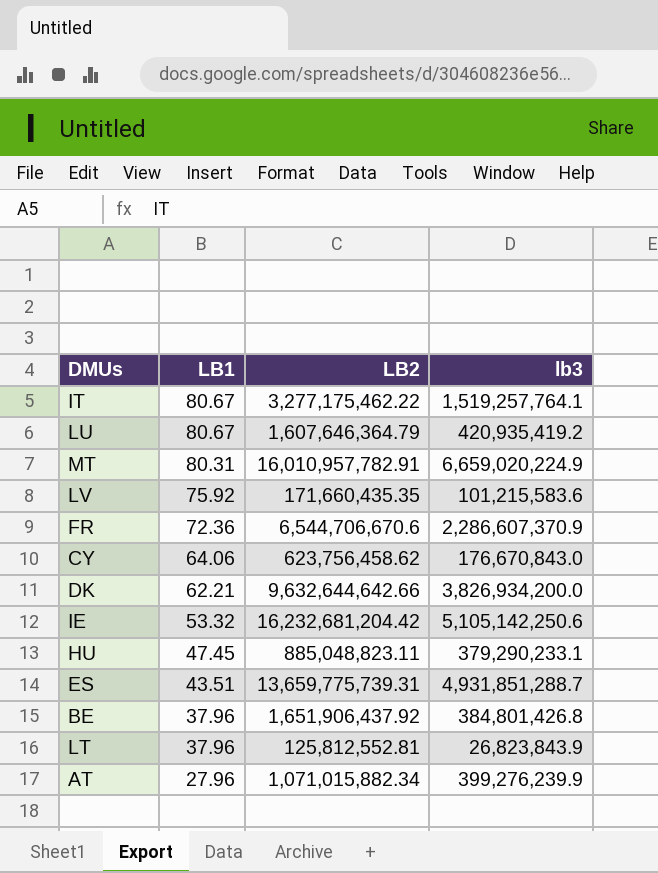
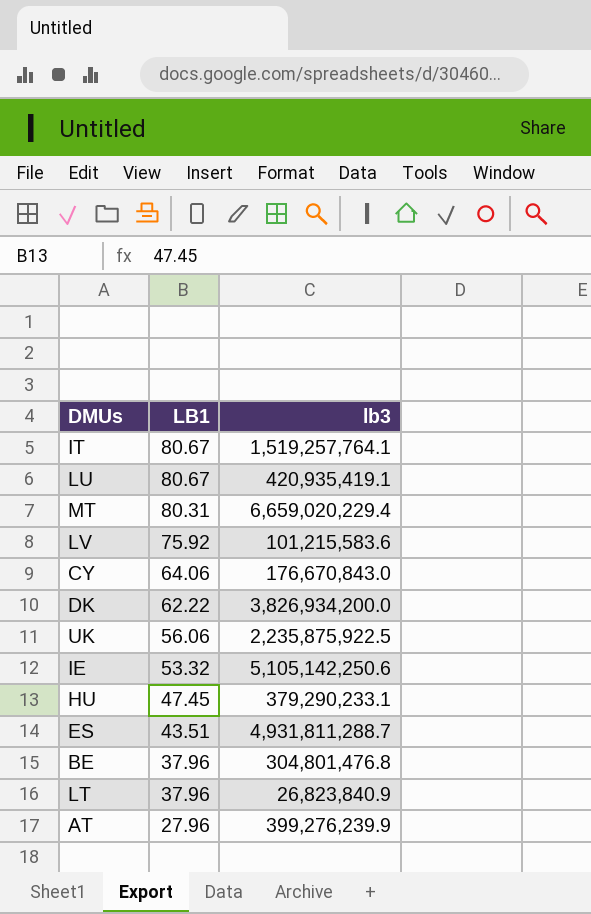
column LB2 | position: 3 -> none
row FR: 72.36 | 6,544,706,670.6 | 2,286,607,370.9 -> none
LU | lb3: 420,935,419.2 -> 420,935,419.1
MT | lb3: 6,659,020,224.9 -> 6,659,020,229.4
DK | LB1: 62.21 -> 62.22
row UK: none -> 56.06 | 2,235,875,922.5
ES | lb3: 4,931,851,288.7 -> 4,931,811,288.7
BE | lb3: 384,801,426.8 -> 304,801,476.8
LT | lb3: 26,823,843.9 -> 26,823,840.9

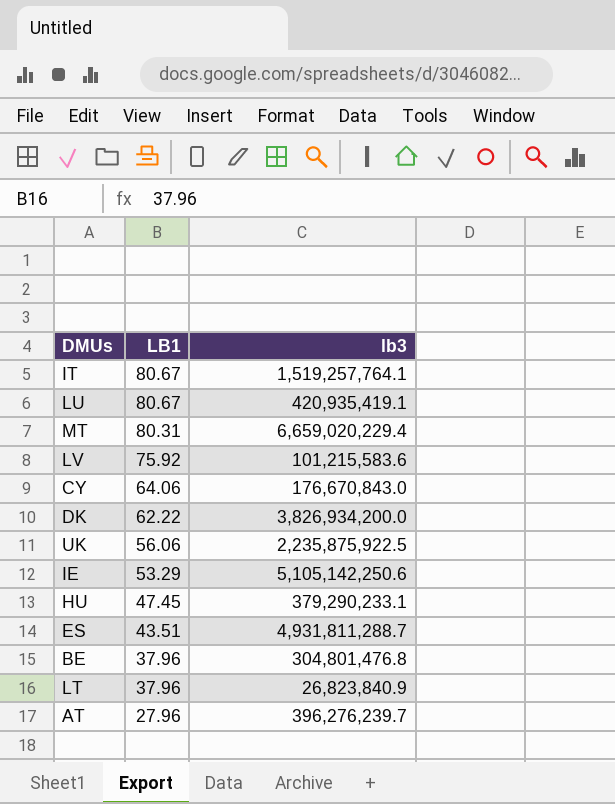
IE | LB1: 53.32 -> 53.29
AT | lb3: 399,276,239.9 -> 396,276,239.7

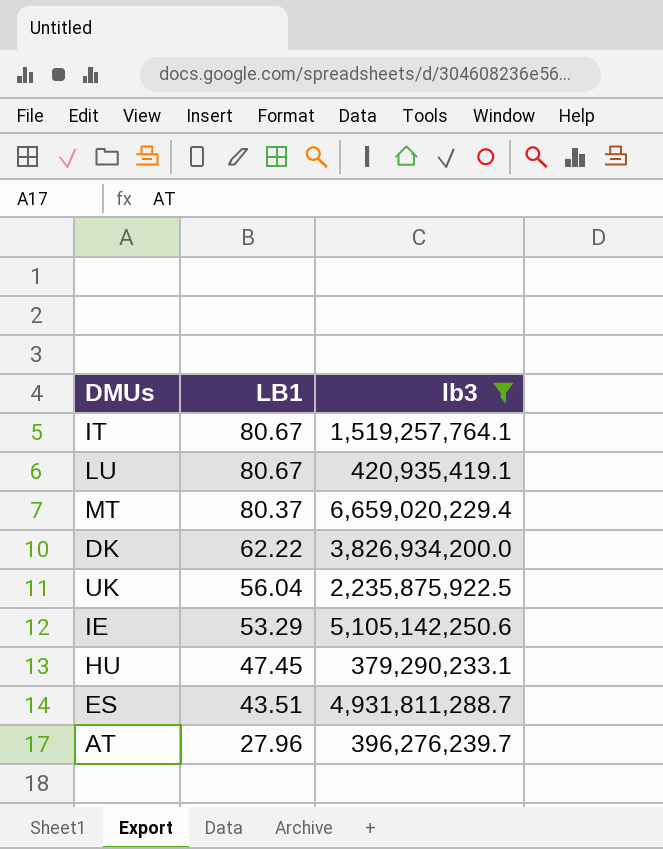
filter: none -> lb3 >= 379,290,233.1
MT | LB1: 80.31 -> 80.37
UK | LB1: 56.06 -> 56.04

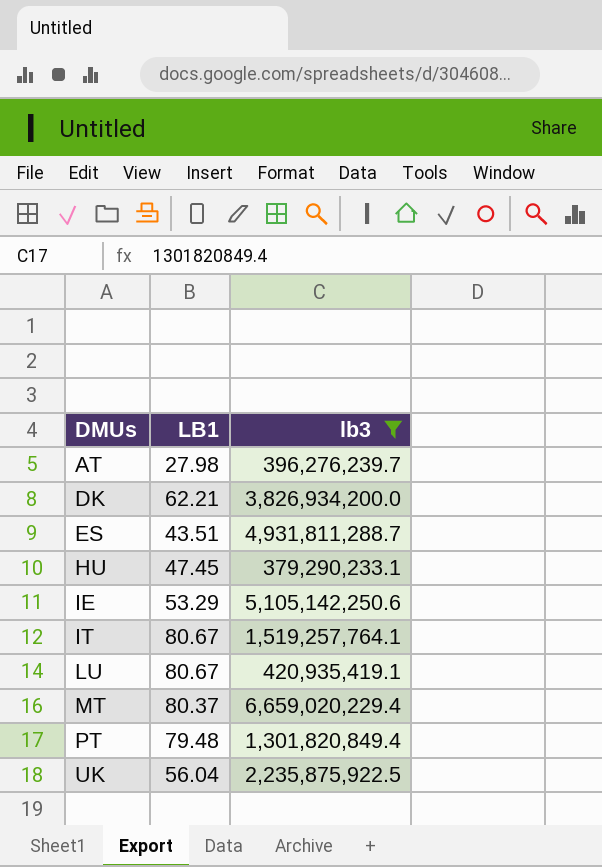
row order: LB1 descending -> DMUs ascending
AT | LB1: 27.96 -> 27.98
DK | LB1: 62.22 -> 62.21
row PT: none -> 79.48 | 1,301,820,849.4

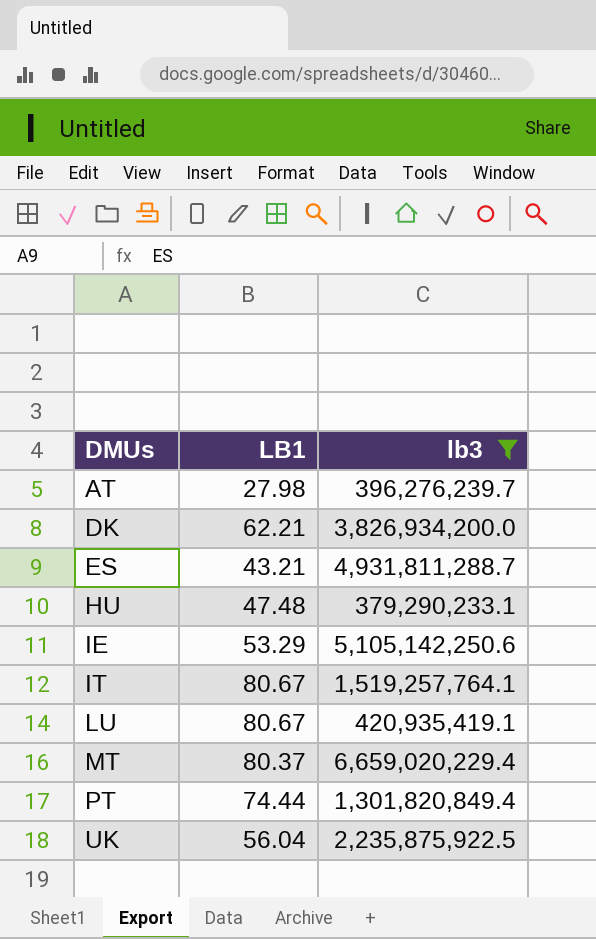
ES | LB1: 43.51 -> 43.21
HU | LB1: 47.45 -> 47.48
PT | LB1: 79.48 -> 74.44

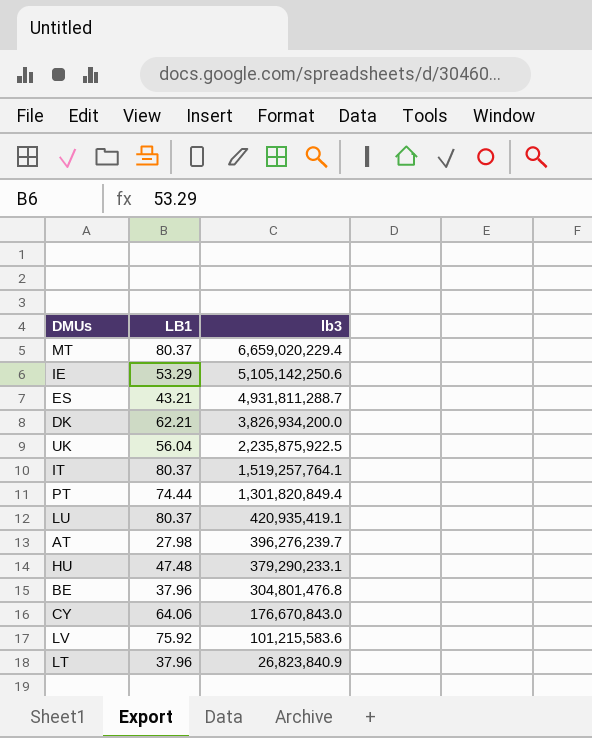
filter: lb3 >= 379,290,233.1 -> none
row order: DMUs ascending -> lb3 descending
IT | LB1: 80.67 -> 80.37
LU | LB1: 80.67 -> 80.37

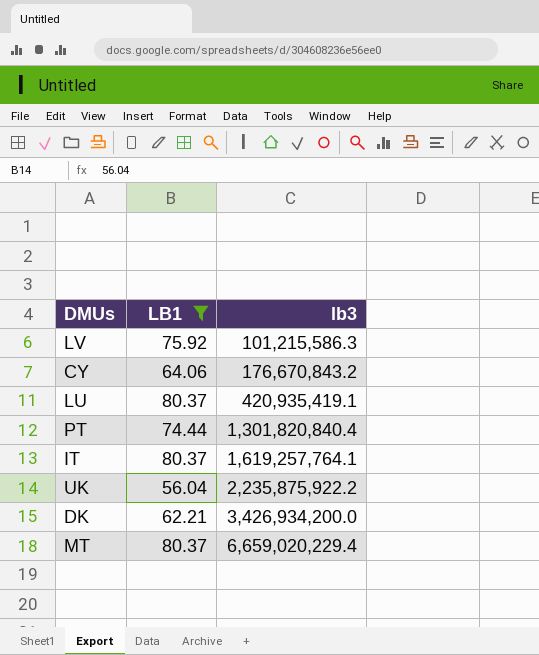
filter: none -> LB1 >= 56.04
row order: lb3 descending -> lb3 ascending
LV | lb3: 101,215,583.6 -> 101,215,586.3
CY | lb3: 176,670,843.0 -> 176,670,843.2
PT | lb3: 1,301,820,849.4 -> 1,301,820,840.4
IT | lb3: 1,519,257,764.1 -> 1,619,257,764.1
UK | lb3: 2,235,875,922.5 -> 2,235,875,922.2
DK | lb3: 3,826,934,200.0 -> 3,426,934,200.0

